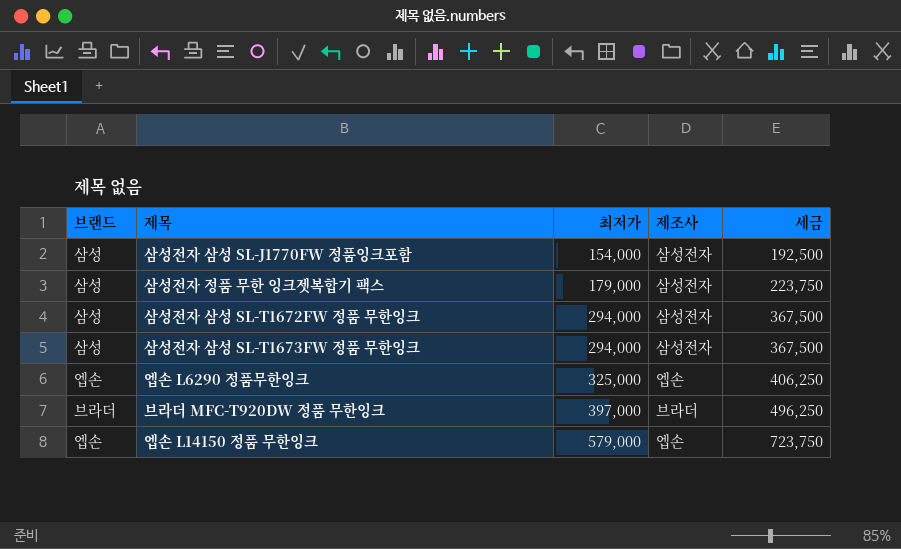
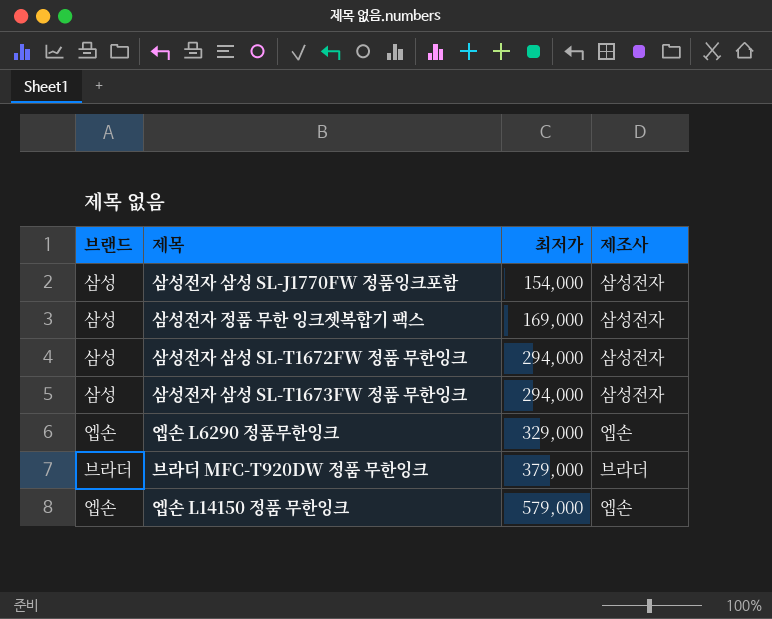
column 세금 | formula: [최저가] * 1.25 -> none
삼성전자 정품 무한 잉크젯복합기 팩스 | 최저가: 179,000 -> 169,000
엡손 L6290 정품무한잉크 | 최저가: 325,000 -> 329,000
브라더 MFC-T920DW 정품 무한잉크 | 최저가: 397,000 -> 379,000

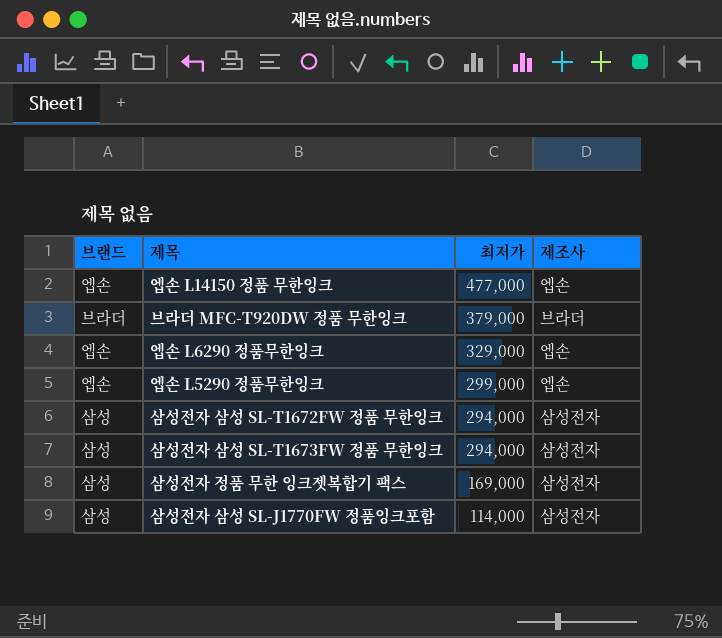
row order: 최저가 ascending -> 최저가 descending
엡손 L14150 정품 무한잉크 | 최저가: 579,000 -> 477,000
row 엡손 L5290 정품무한잉크: none -> 엡손 | 299,000 | 엡손
삼성전자 삼성 SL-J1770FW 정품잉크포함 | 최저가: 154,000 -> 114,000

